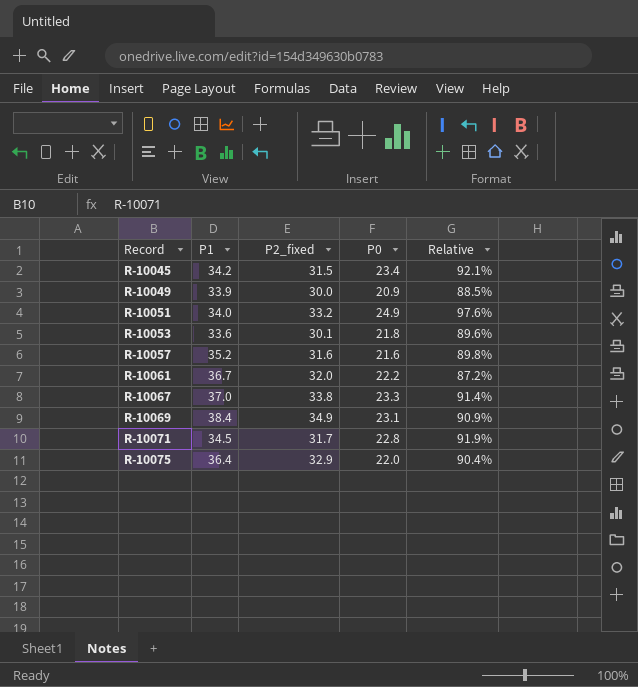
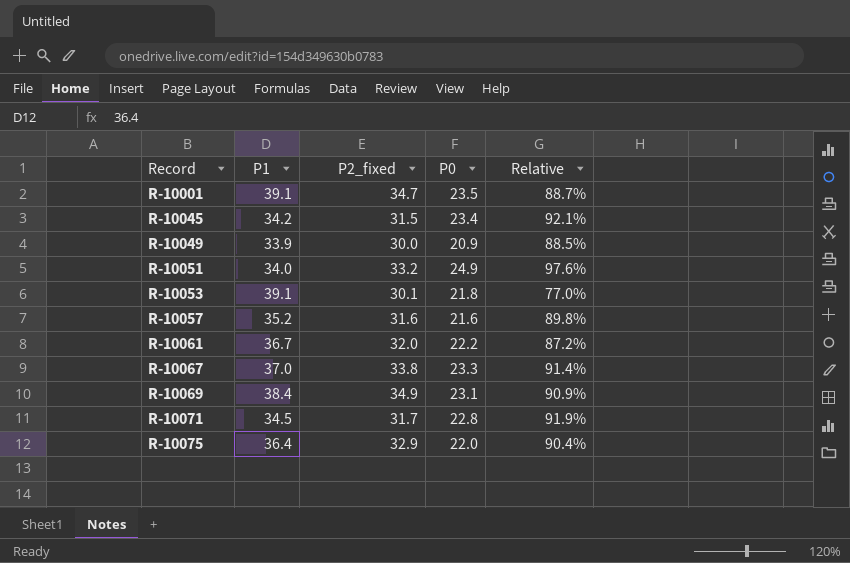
row R-10001: none -> 39.1 | 34.7 | 23.5 | 88.7%
R-10053 | P1: 33.6 -> 39.1
R-10053 | Relative: 89.6% -> 77.0%

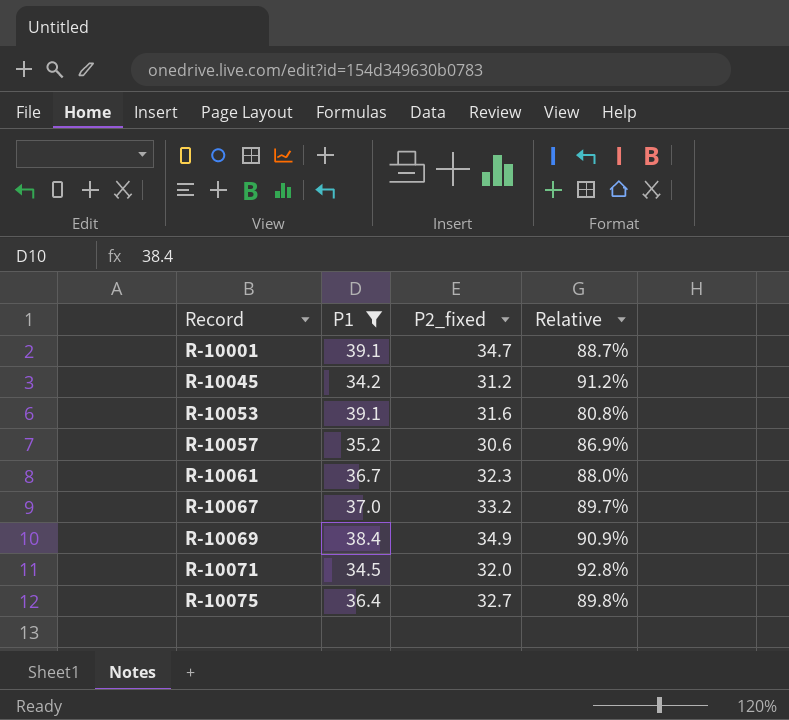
filter: none -> P1 >= 34.2
column P0 | position: 4 -> none
R-10045 | P2_fixed: 31.5 -> 31.2
R-10045 | Relative: 92.1% -> 91.2%
R-10053 | P2_fixed: 30.1 -> 31.6
R-10053 | Relative: 77.0% -> 80.8%
R-10057 | P2_fixed: 31.6 -> 30.6
R-10057 | Relative: 89.8% -> 86.9%
R-10061 | P2_fixed: 32.0 -> 32.3
R-10061 | Relative: 87.2% -> 88.0%
R-10067 | P2_fixed: 33.8 -> 33.2
R-10067 | Relative: 91.4% -> 89.7%
R-10071 | P2_fixed: 31.7 -> 32.0
R-10071 | Relative: 91.9% -> 92.8%
R-10075 | P2_fixed: 32.9 -> 32.7
R-10075 | Relative: 90.4% -> 89.8%

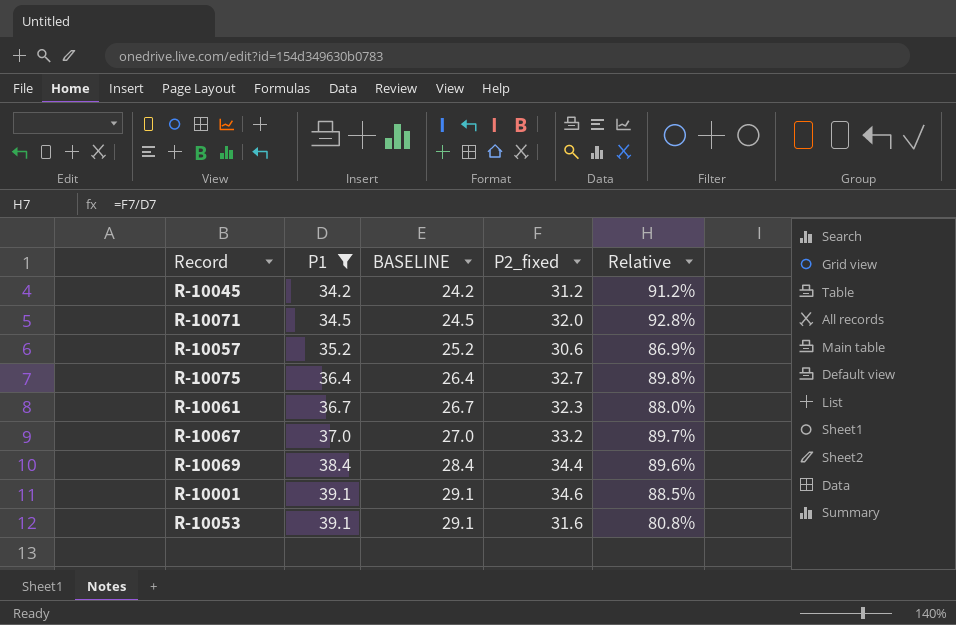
row order: Record ascending -> P1 ascending
column BASELINE | formula: none -> [P1] - 10
R-10069 | P2_fixed: 34.9 -> 34.4
R-10069 | Relative: 90.9% -> 89.6%
R-10001 | P2_fixed: 34.7 -> 34.6
R-10001 | Relative: 88.7% -> 88.5%

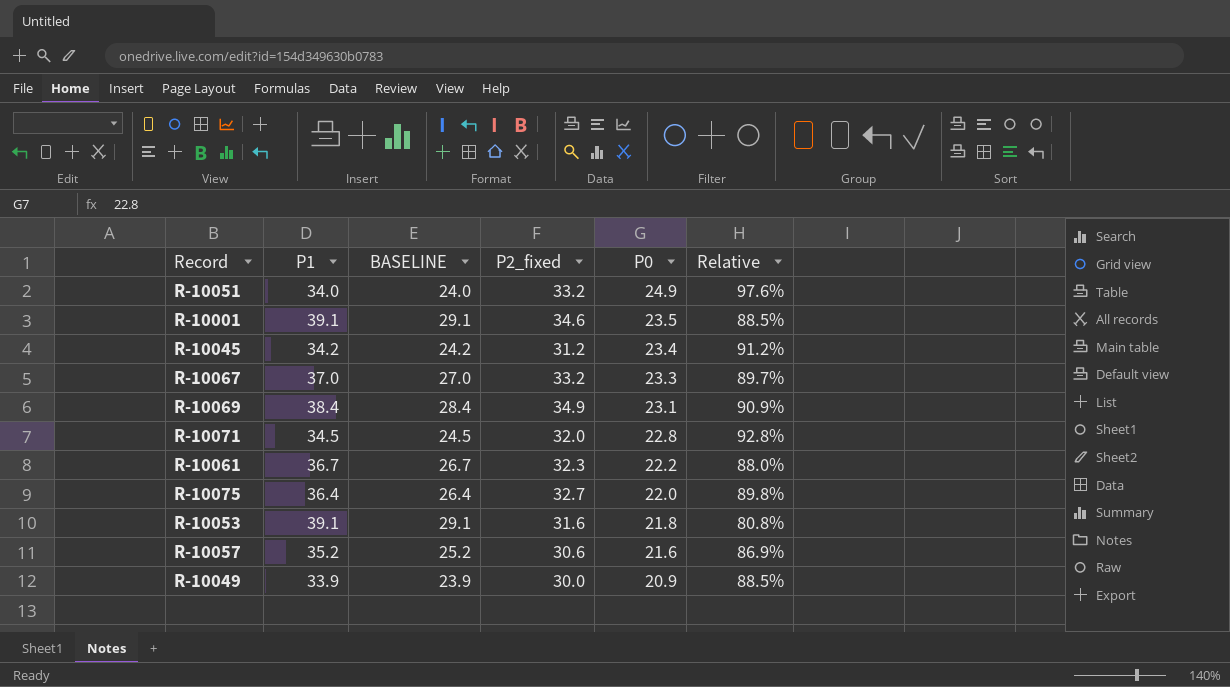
filter: P1 >= 34.2 -> none
row order: P1 ascending -> P0 descending
column P0 | position: none -> 5
R-10069 | P2_fixed: 34.4 -> 34.9
R-10069 | Relative: 89.6% -> 90.9%

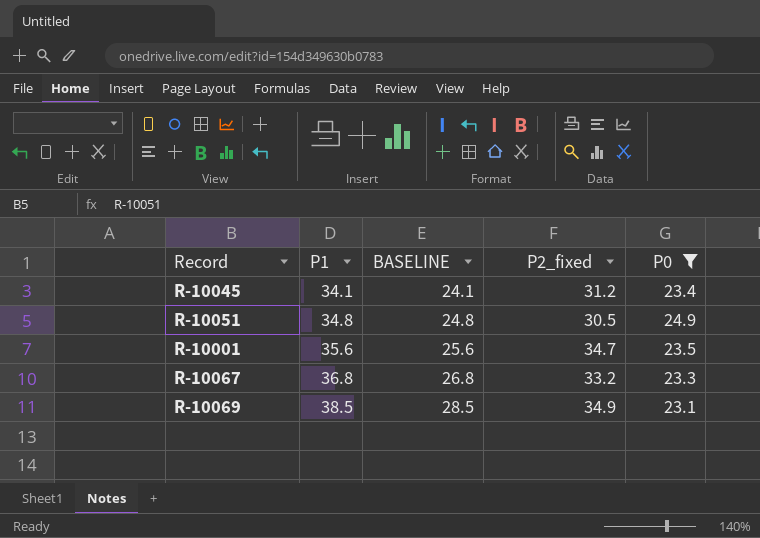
filter: none -> P0 >= 23.1
row order: P0 descending -> P1 ascending
column Relative | formula: [P2_fixed] / [P1] -> none
R-10045 | P1: 34.2 -> 34.1
R-10045 | BASELINE: 24.2 -> 24.1
R-10051 | P1: 34.0 -> 34.8
R-10051 | BASELINE: 24.0 -> 24.8
R-10051 | P2_fixed: 33.2 -> 30.5
R-10001 | P1: 39.1 -> 35.6
R-10001 | BASELINE: 29.1 -> 25.6
R-10001 | P2_fixed: 34.6 -> 34.7
R-10067 | P1: 37.0 -> 36.8
R-10067 | BASELINE: 27.0 -> 26.8
R-10069 | P1: 38.4 -> 38.5
R-10069 | BASELINE: 28.4 -> 28.5

